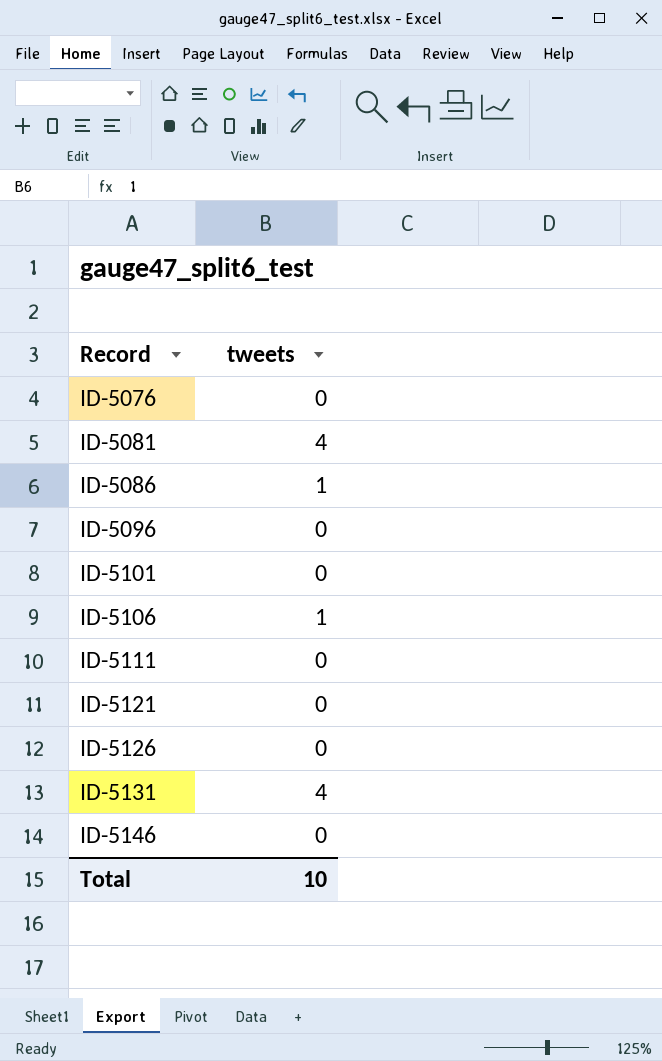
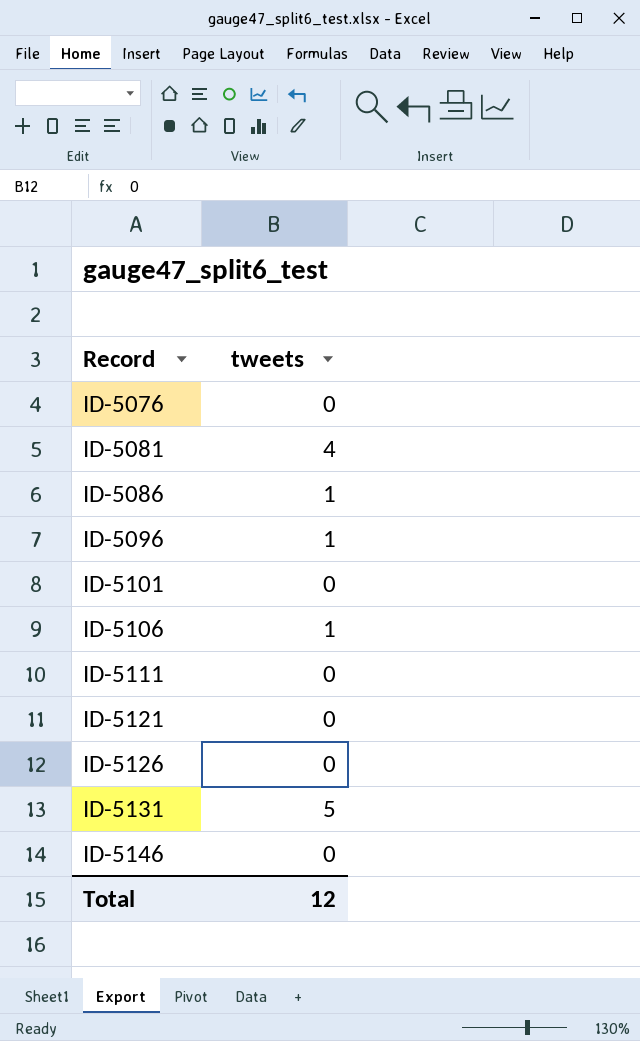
ID-5096 | tweets: 0 -> 1
ID-5131 | tweets: 4 -> 5
Total | tweets: 10 -> 12

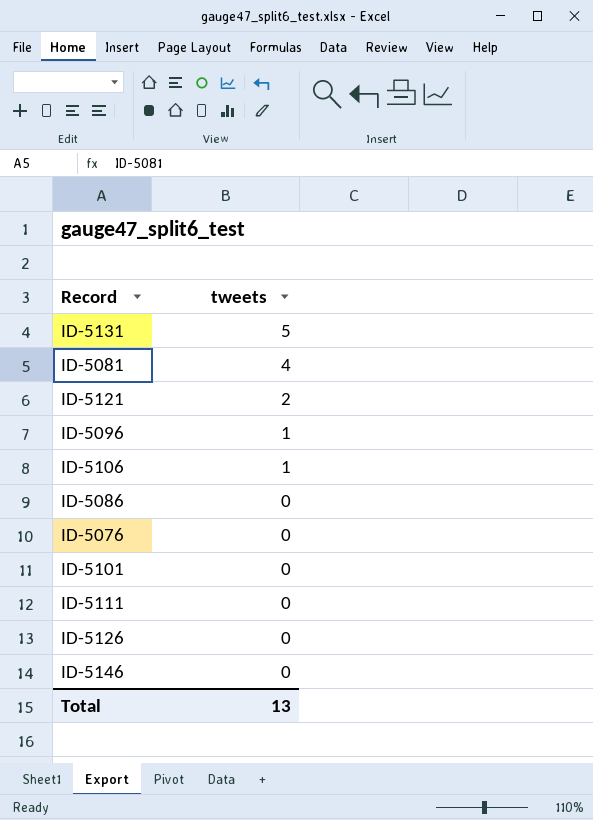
row order: Record ascending -> tweets descending
ID-5121 | tweets: 0 -> 2
ID-5086 | tweets: 1 -> 0
Total | tweets: 12 -> 13

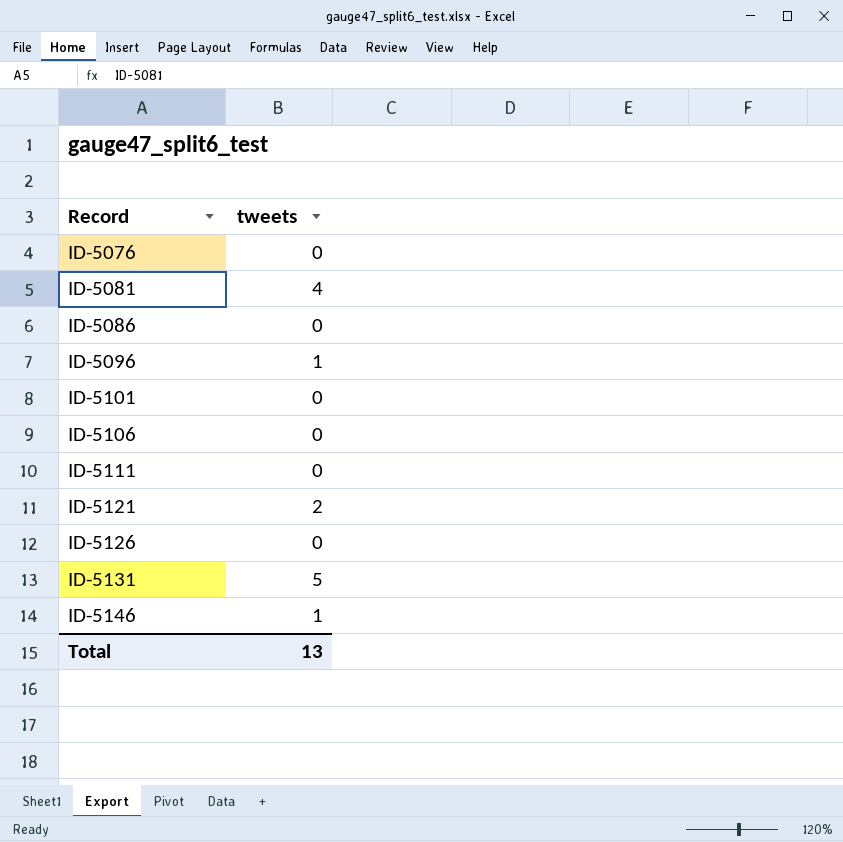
row order: tweets descending -> Record ascending
ID-5106 | tweets: 1 -> 0
ID-5146 | tweets: 0 -> 1

